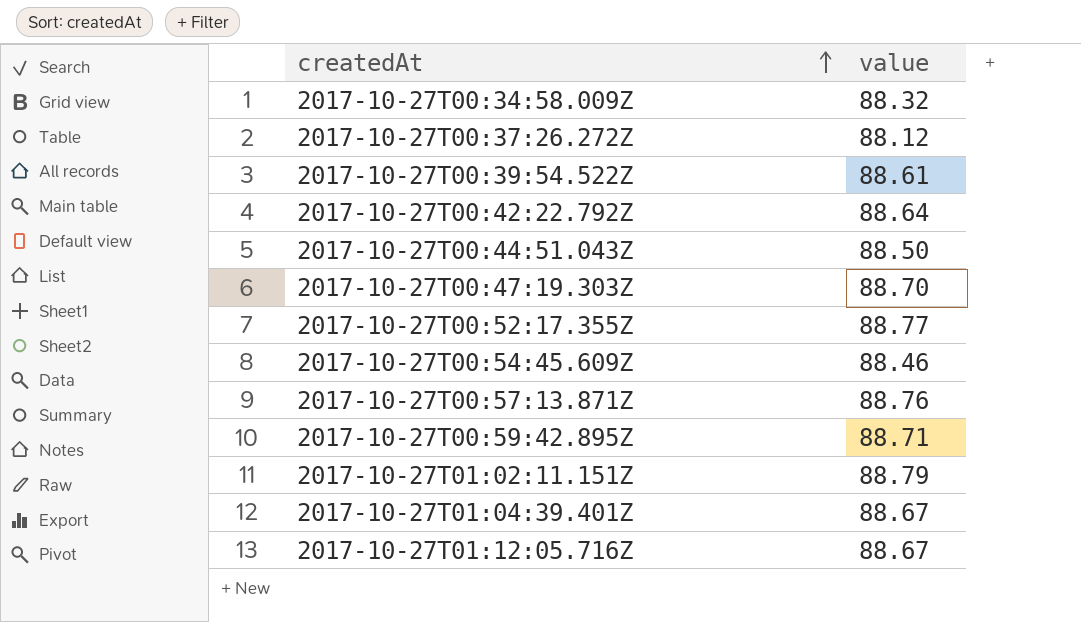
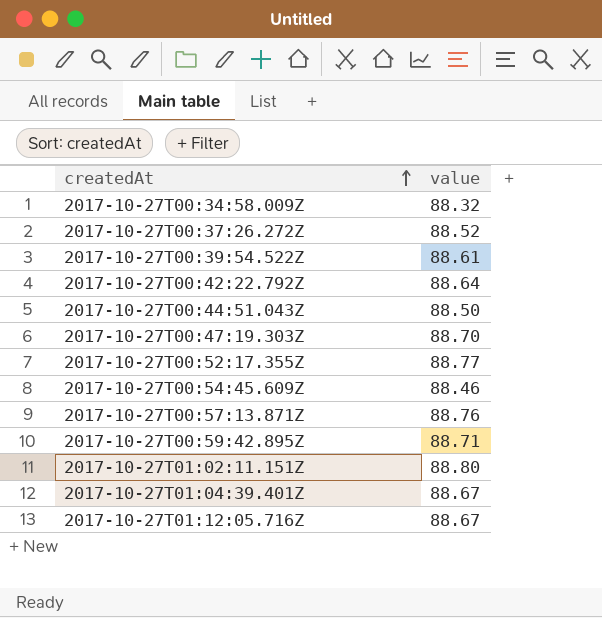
2017-10-27T00:37:26.272Z | value: 88.12 -> 88.52
2017-10-27T01:02:11.151Z | value: 88.79 -> 88.80

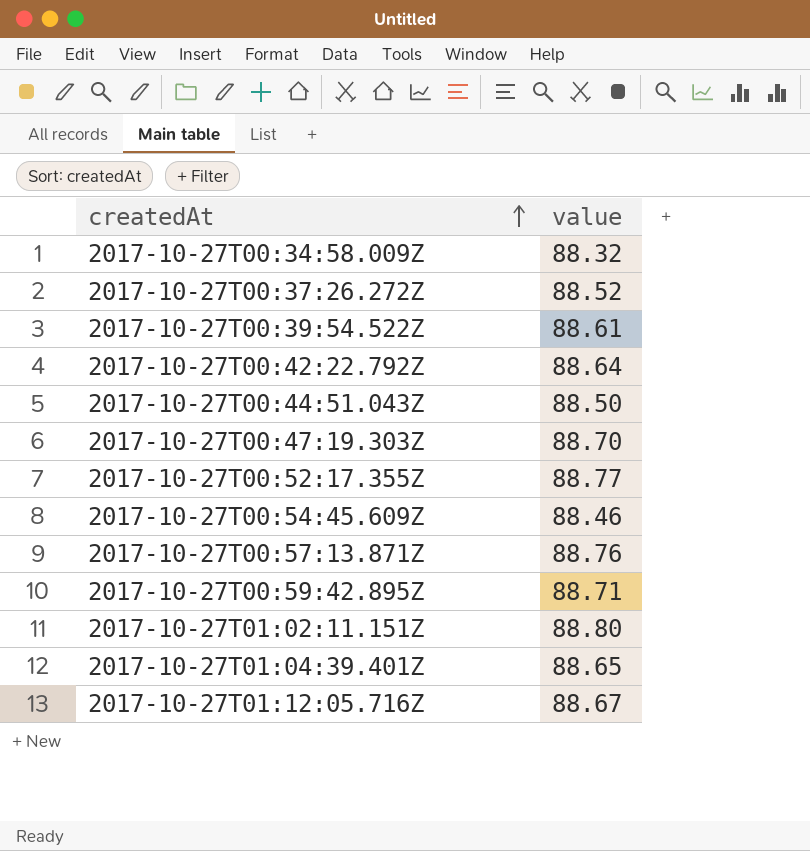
2017-10-27T01:04:39.401Z | value: 88.67 -> 88.65

